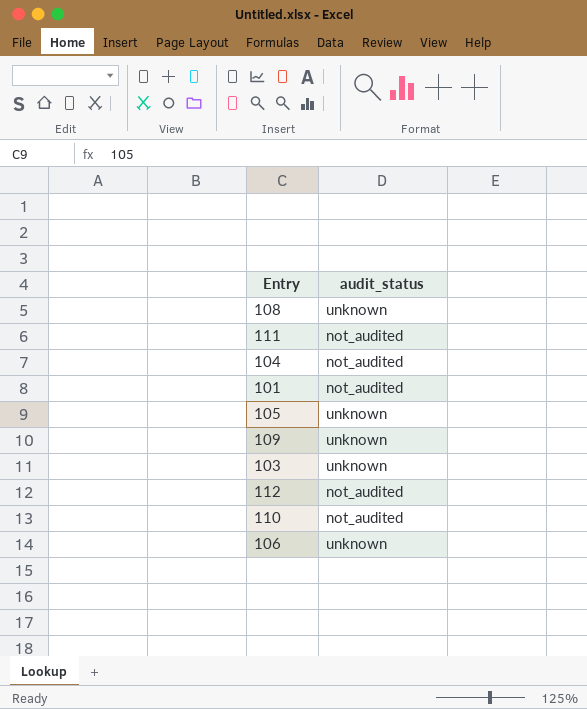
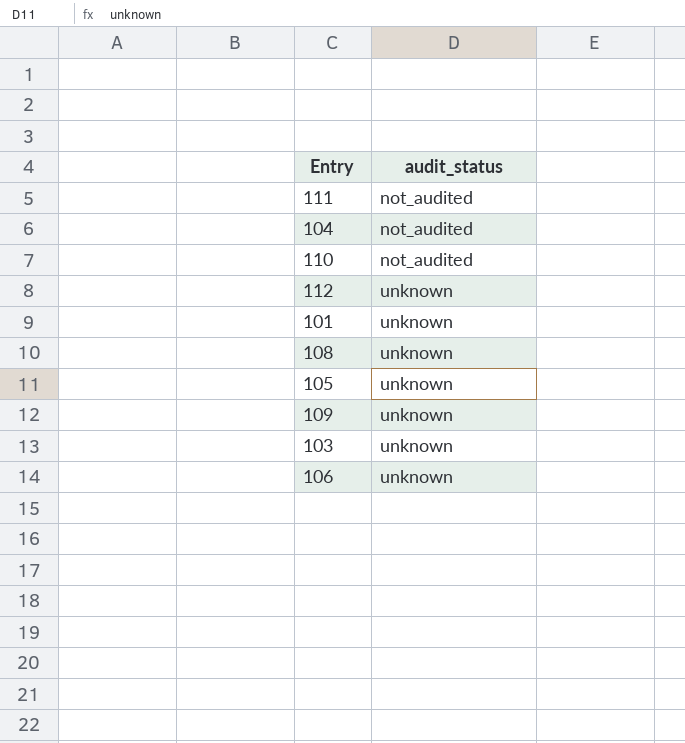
row order: none -> audit_status ascending
112 | audit_status: not_audited -> unknown
101 | audit_status: not_audited -> unknown

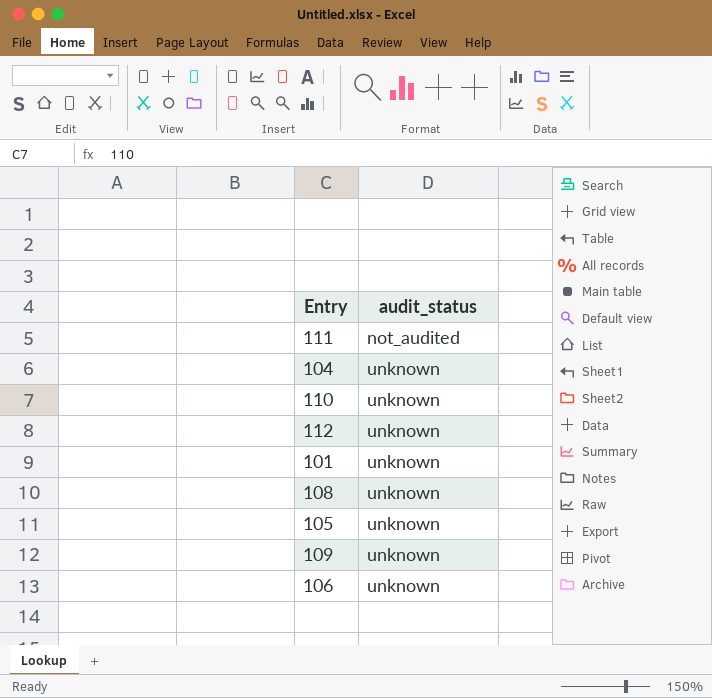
row 103: unknown -> none
104 | audit_status: not_audited -> unknown
110 | audit_status: not_audited -> unknown

